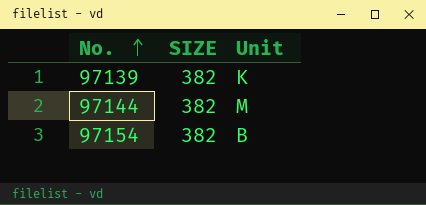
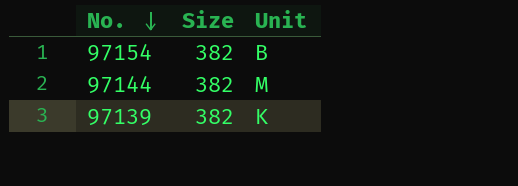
row order: No. ascending -> No. descending
column name: SIZE -> Size

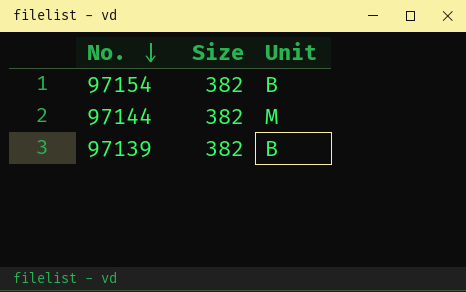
97139 | Unit: K -> B

